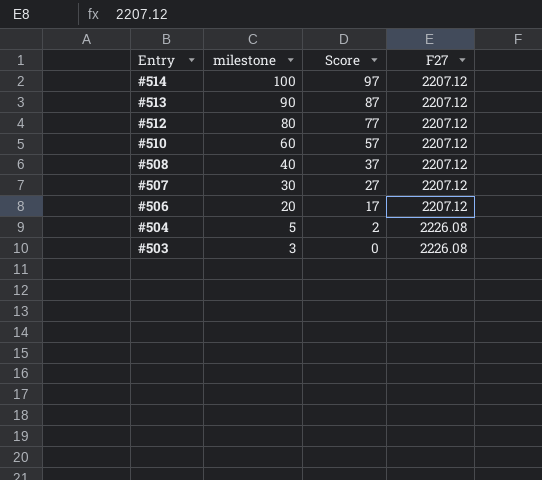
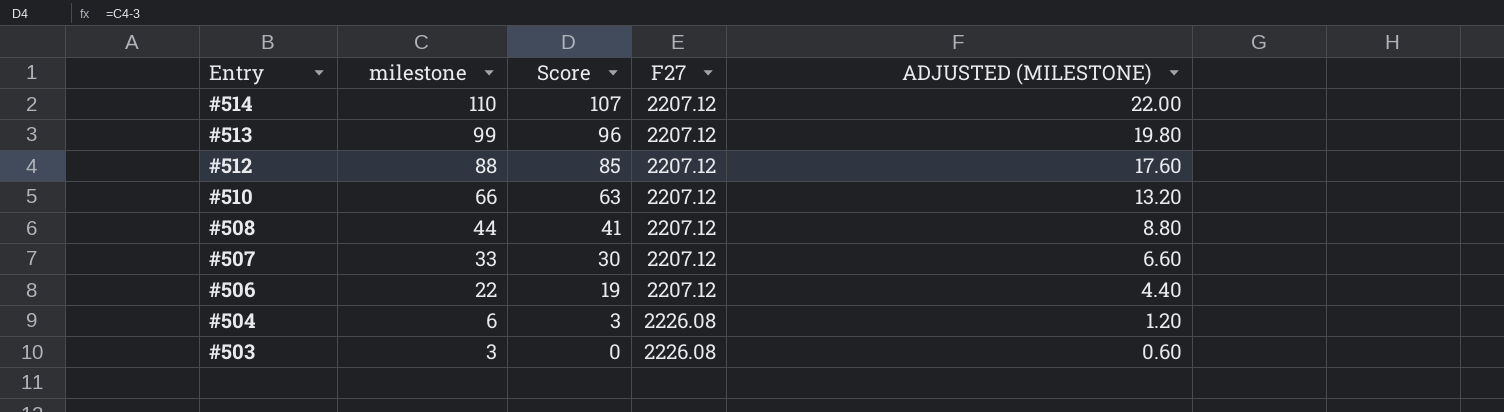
column ADJUSTED (MILESTONE) | formula: none -> [milestone] * 0.2
#514 | milestone: 100 -> 110
#514 | Score: 97 -> 107
#513 | milestone: 90 -> 99
#513 | Score: 87 -> 96
#512 | milestone: 80 -> 88
#512 | Score: 77 -> 85
#510 | milestone: 60 -> 66
#510 | Score: 57 -> 63
#508 | milestone: 40 -> 44
#508 | Score: 37 -> 41
#507 | milestone: 30 -> 33
#507 | Score: 27 -> 30
#506 | milestone: 20 -> 22
#506 | Score: 17 -> 19
#504 | milestone: 5 -> 6
#504 | Score: 2 -> 3

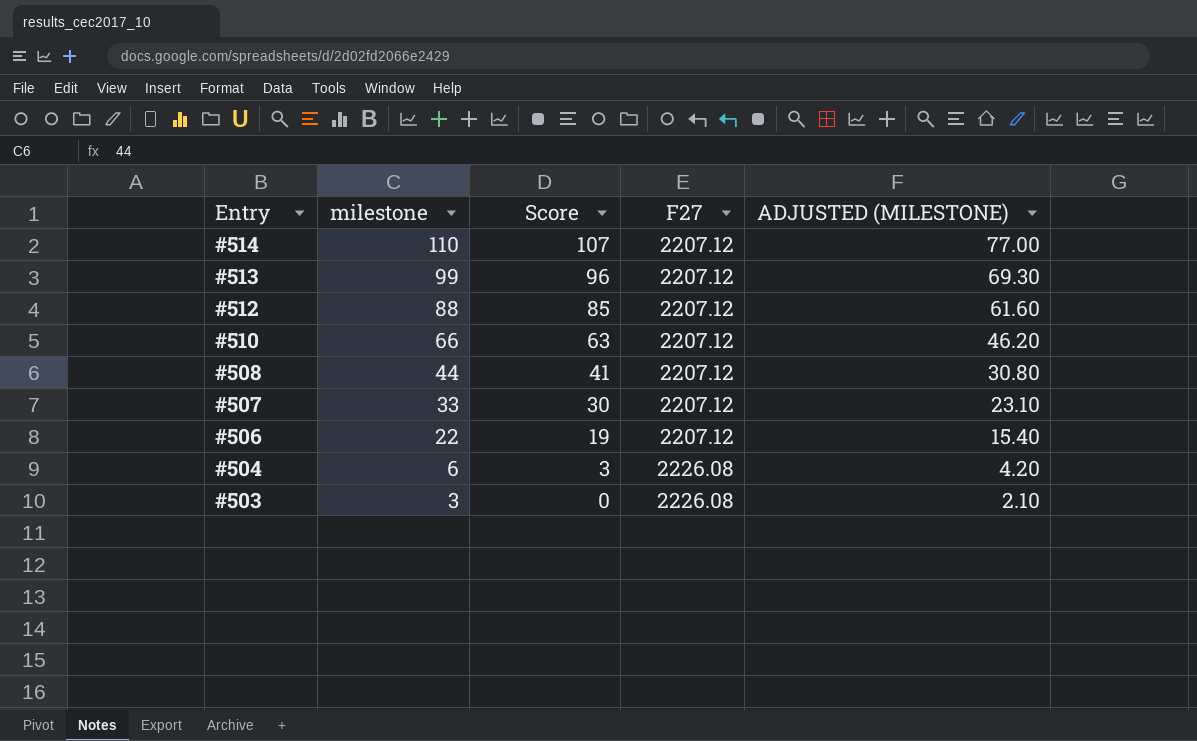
column ADJUSTED (MILESTONE) | formula: [milestone] * 0.2 -> [milestone] * 0.7

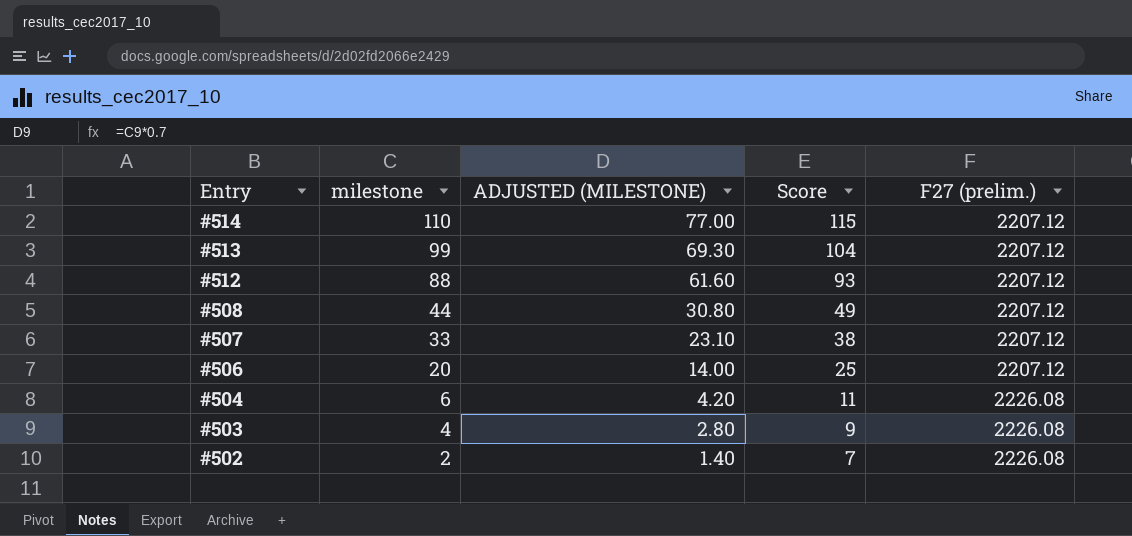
column ADJUSTED (MILESTONE) | position: 5 -> 3
column Score | formula: [milestone] - 3 -> [milestone] + 5
column name: F27 -> F27 (prelim.)
row #510: 66 | 63 | 2207.12 | 46.20 -> none
#506 | milestone: 22 -> 20
#506 | ADJUSTED (MILESTONE): 15.40 -> 14.00
#503 | milestone: 3 -> 4
#503 | ADJUSTED (MILESTONE): 2.10 -> 2.80
row #502: none -> 2 | 1.40 | 7 | 2226.08

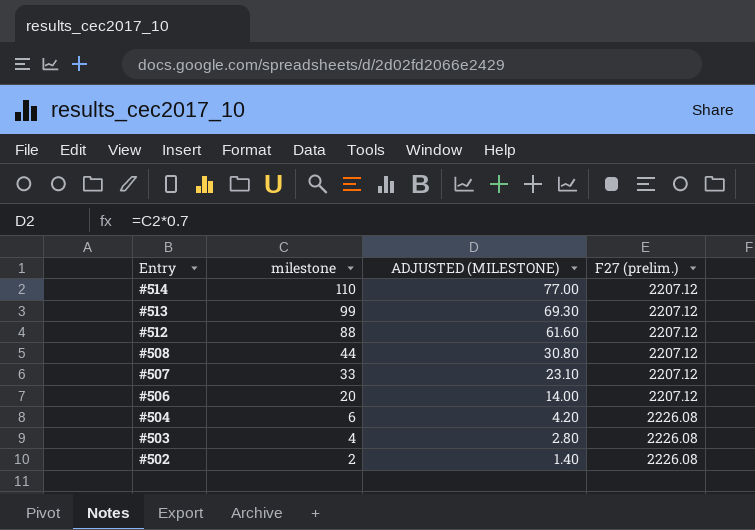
column Score | formula: [milestone] + 5 -> none

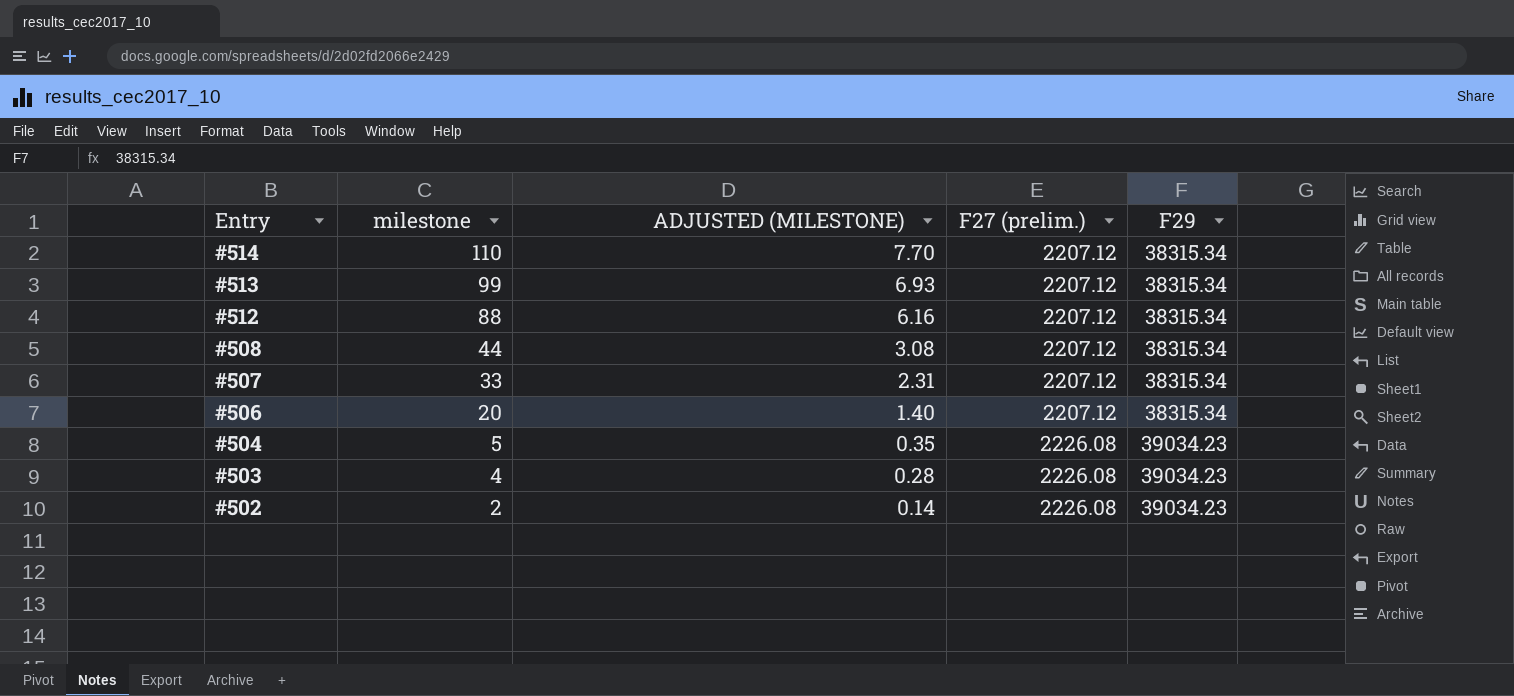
column ADJUSTED (MILESTONE) | formula: [milestone] * 0.7 -> [milestone] * 0.07
column F29 | position: none -> 5
#504 | milestone: 6 -> 5

